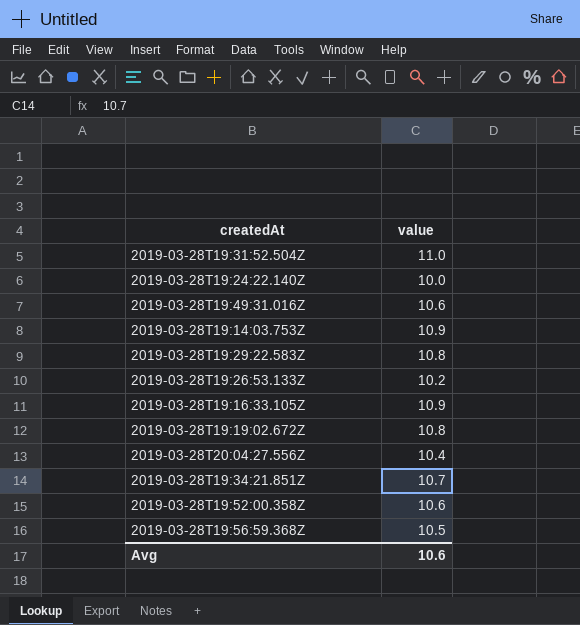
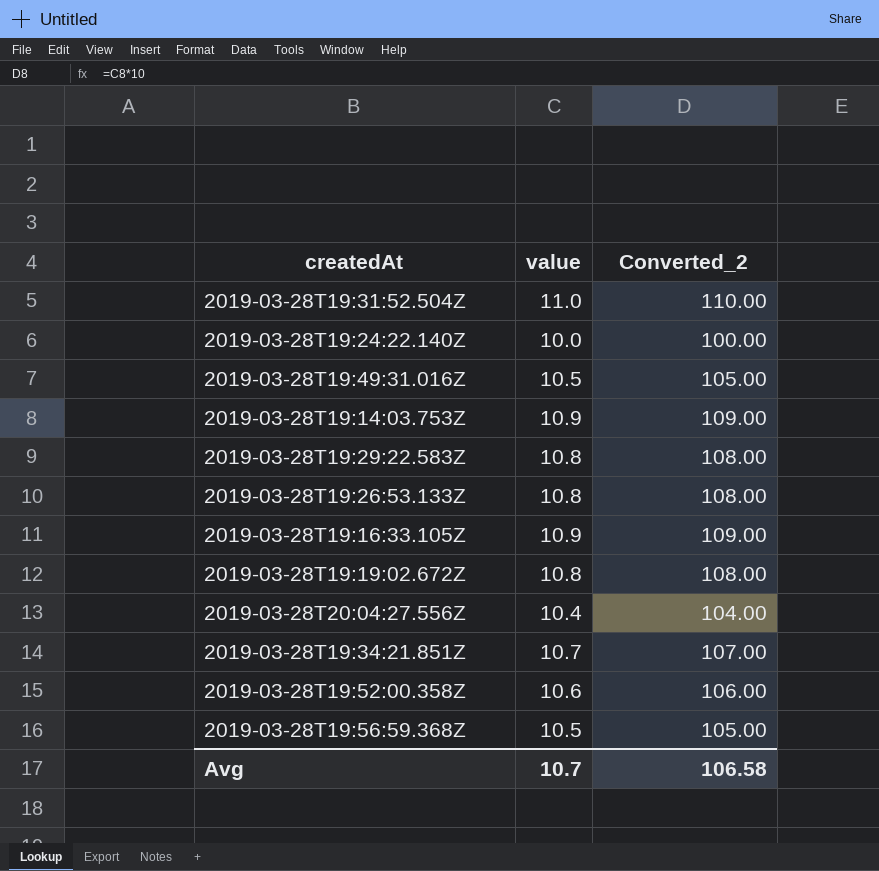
column Converted_2 | formula: none -> [value] * 10
2019-03-28T19:49:31.016Z | value: 10.6 -> 10.5
2019-03-28T19:26:53.133Z | value: 10.2 -> 10.8
Avg | value: 10.6 -> 10.7

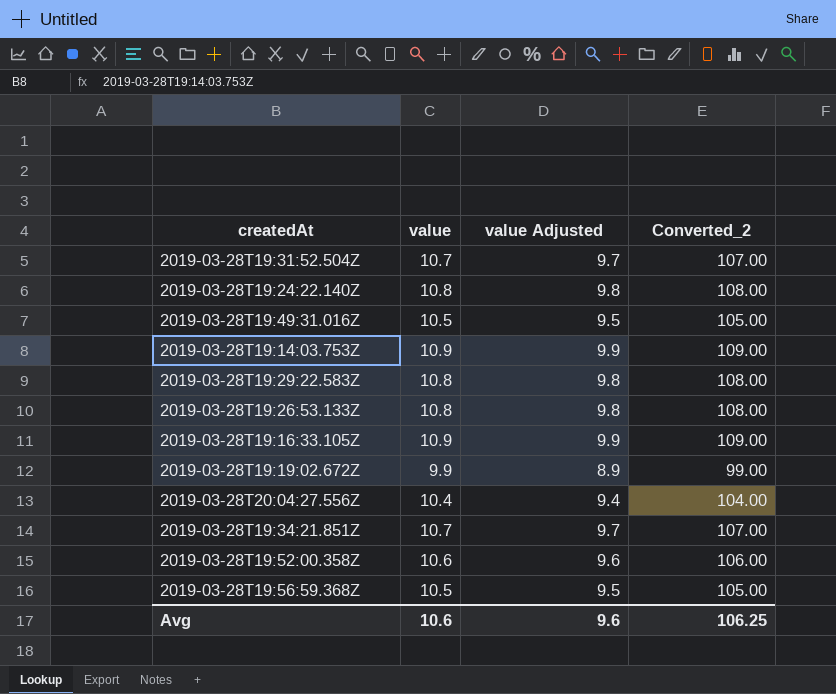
column value Adjusted | formula: none -> [value] - 1
2019-03-28T19:31:52.504Z | value: 11.0 -> 10.7
2019-03-28T19:31:52.504Z | Converted_2: 110.00 -> 107.00
2019-03-28T19:24:22.140Z | value: 10.0 -> 10.8
2019-03-28T19:24:22.140Z | Converted_2: 100.00 -> 108.00
2019-03-28T19:19:02.672Z | value: 10.8 -> 9.9
2019-03-28T19:19:02.672Z | Converted_2: 108.00 -> 99.00
Avg | value: 10.7 -> 10.6
Avg | Converted_2: 106.58 -> 106.25

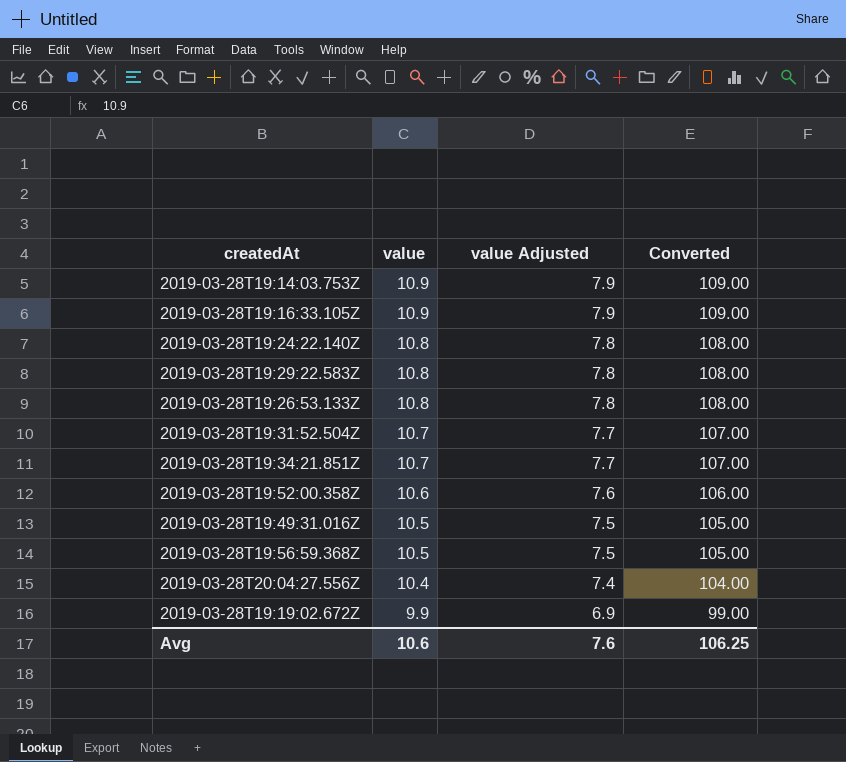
row order: none -> value descending
column value Adjusted | formula: [value] - 1 -> [value] - 3
column name: Converted_2 -> Converted
Avg | value Adjusted: 9.6 -> 7.6

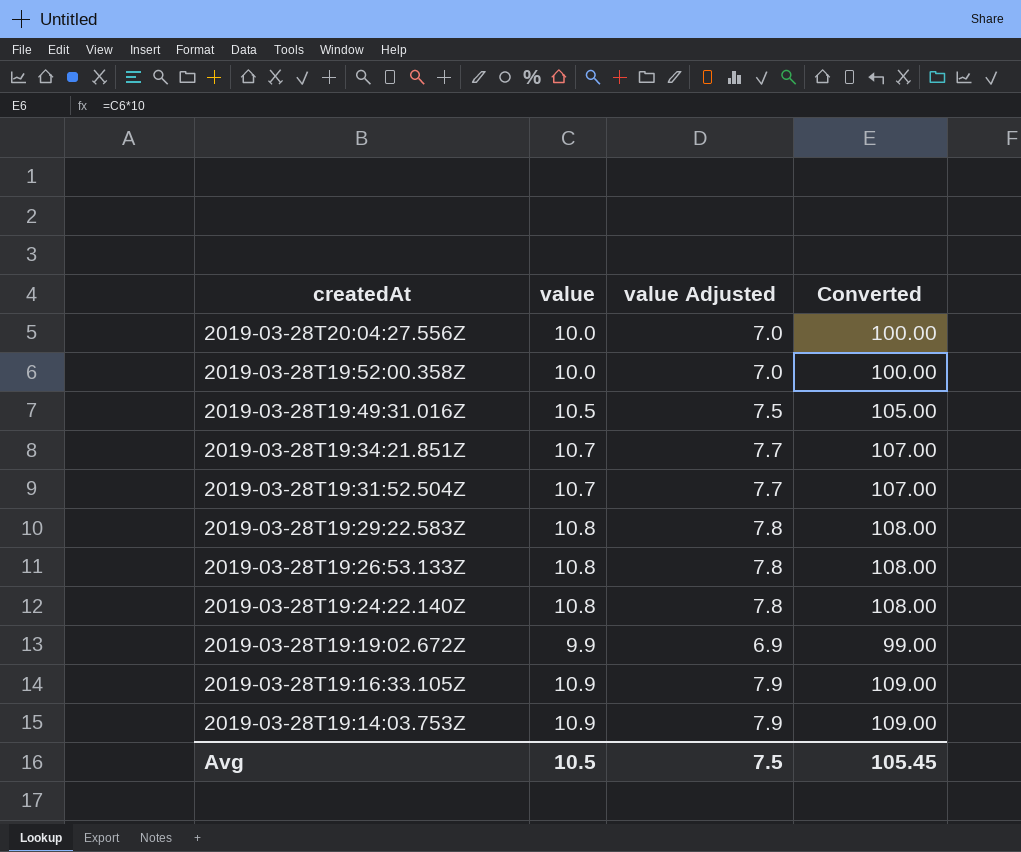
row order: value descending -> createdAt descending
row 2019-03-28T19:56:59.368Z: 10.5 | 7.5 | 105.00 -> none
2019-03-28T20:04:27.556Z | value: 10.4 -> 10.0
2019-03-28T20:04:27.556Z | value Adjusted: 7.4 -> 7.0
2019-03-28T20:04:27.556Z | Converted: 104.00 -> 100.00
2019-03-28T19:52:00.358Z | value: 10.6 -> 10.0
2019-03-28T19:52:00.358Z | value Adjusted: 7.6 -> 7.0
2019-03-28T19:52:00.358Z | Converted: 106.00 -> 100.00
Avg | value: 10.6 -> 10.5
Avg | value Adjusted: 7.6 -> 7.5
Avg | Converted: 106.25 -> 105.45

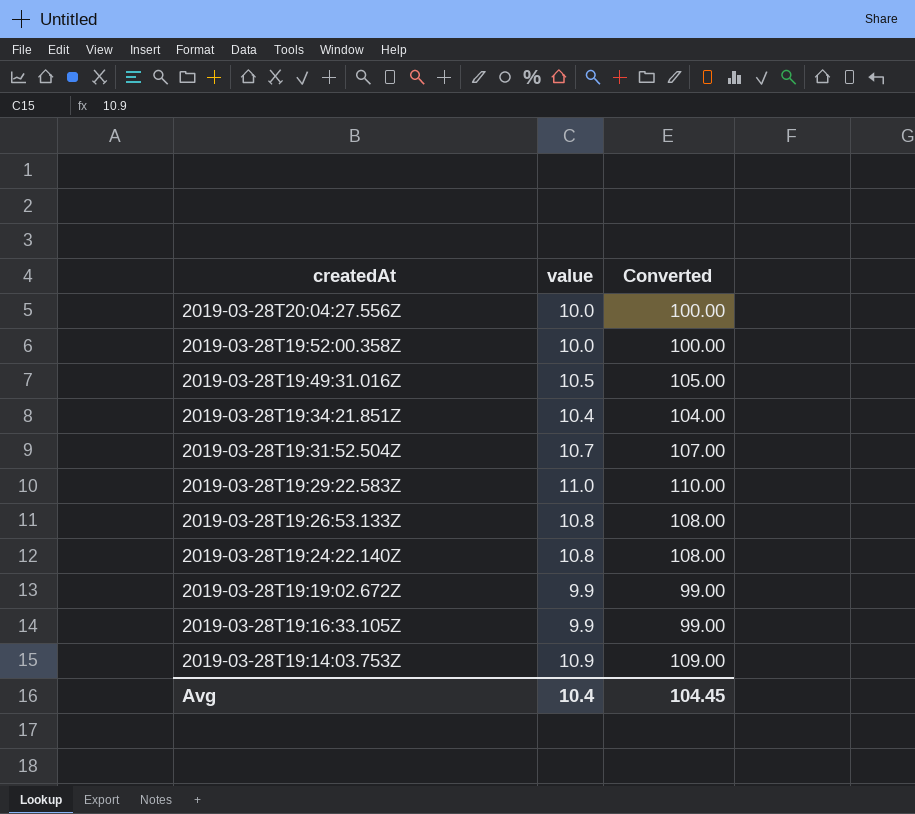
column value Adjusted | formula: [value] - 3 -> none
2019-03-28T19:34:21.851Z | value: 10.7 -> 10.4
2019-03-28T19:34:21.851Z | Converted: 107.00 -> 104.00
2019-03-28T19:29:22.583Z | value: 10.8 -> 11.0
2019-03-28T19:29:22.583Z | Converted: 108.00 -> 110.00
2019-03-28T19:16:33.105Z | value: 10.9 -> 9.9
2019-03-28T19:16:33.105Z | Converted: 109.00 -> 99.00
Avg | value: 10.5 -> 10.4
Avg | Converted: 105.45 -> 104.45

